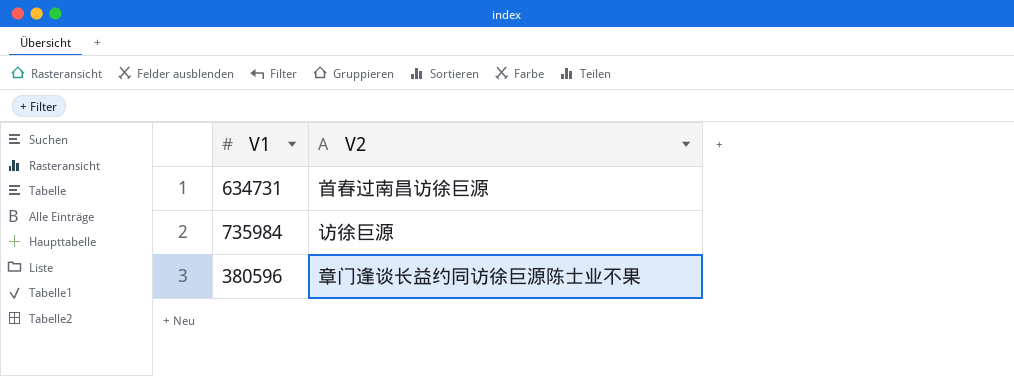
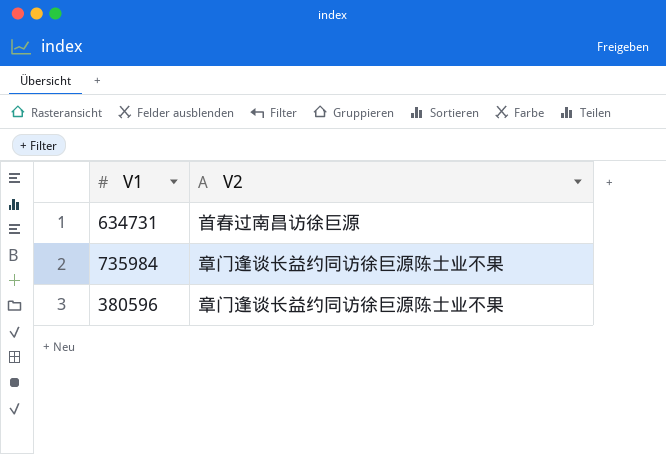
735984 | V2: 访徐巨源 -> 章门逢谈长益约同访徐巨源陈士业不果

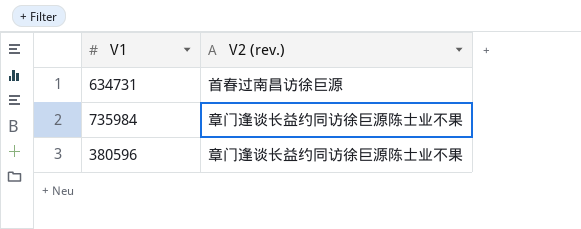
column name: V2 -> V2 (rev.)

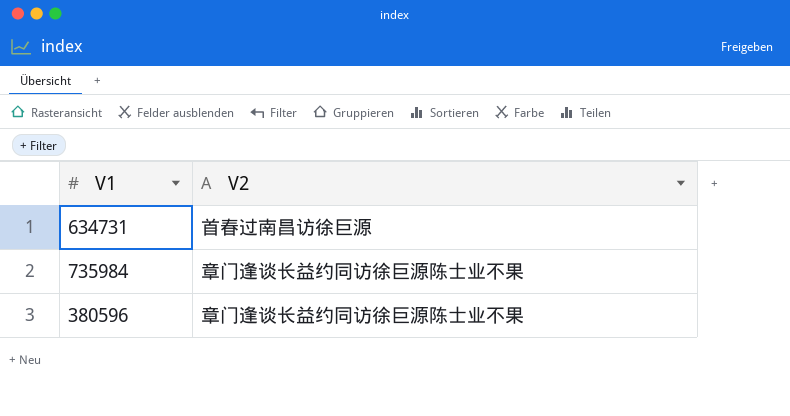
column name: V2 (rev.) -> V2

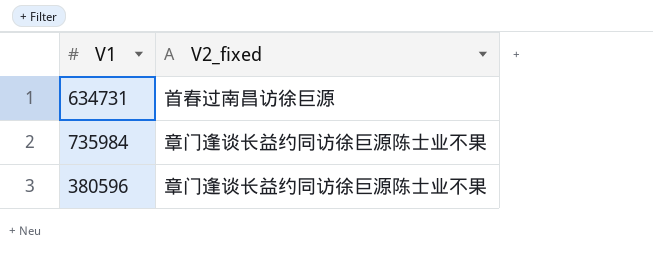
column name: V2 -> V2_fixed

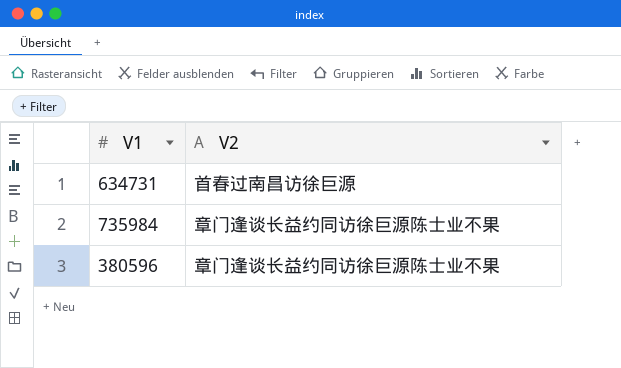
column name: V2_fixed -> V2

